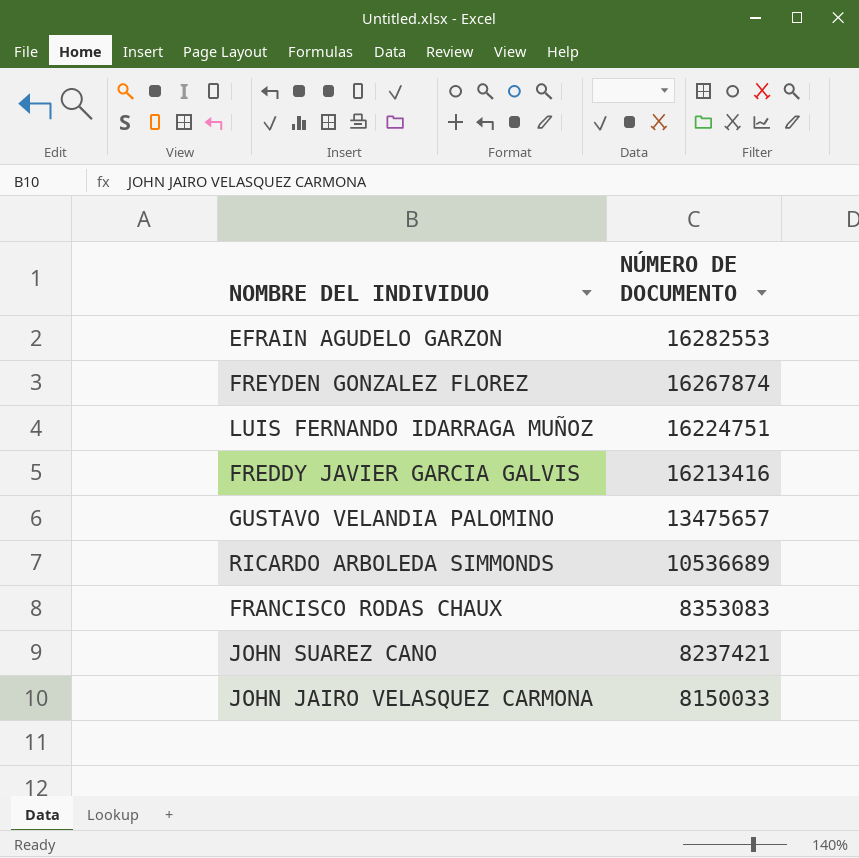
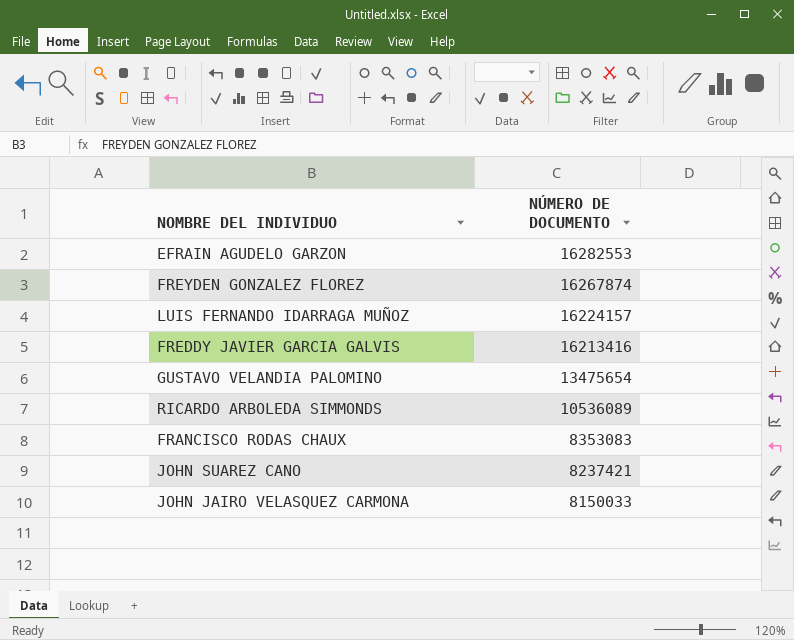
LUIS FERNANDO IDARRAGA MUÑOZ | NÚMERO DE DOCUMENTO: 16224751 -> 16224157
GUSTAVO VELANDIA PALOMINO | NÚMERO DE DOCUMENTO: 13475657 -> 13475654
RICARDO ARBOLEDA SIMMONDS | NÚMERO DE DOCUMENTO: 10536689 -> 10536089

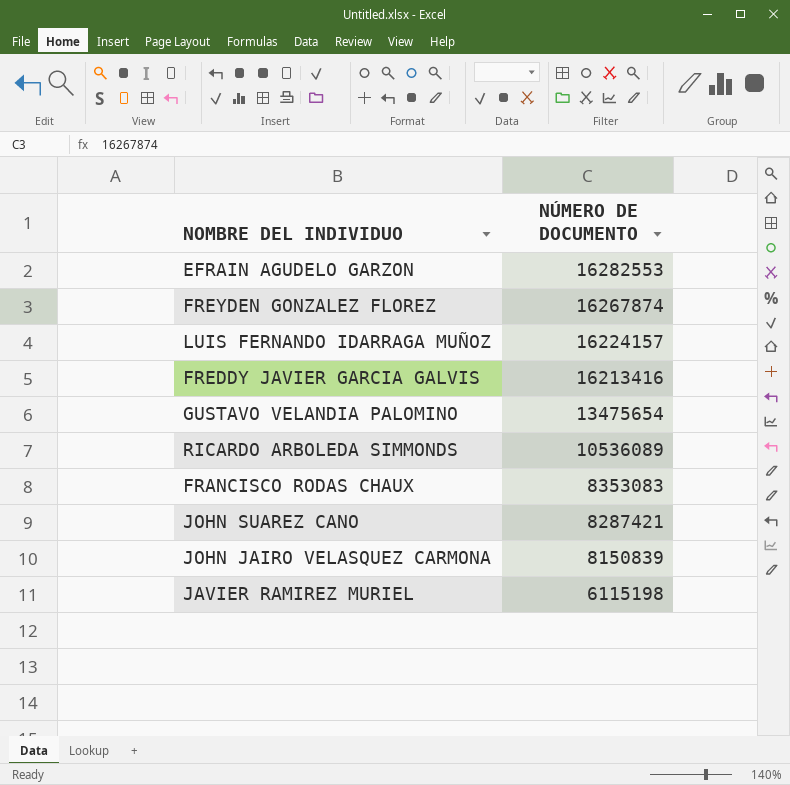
JOHN SUAREZ CANO | NÚMERO DE DOCUMENTO: 8237421 -> 8287421
JOHN JAIRO VELASQUEZ CARMONA | NÚMERO DE DOCUMENTO: 8150033 -> 8150839
row JAVIER RAMIREZ MURIEL: none -> 6115198

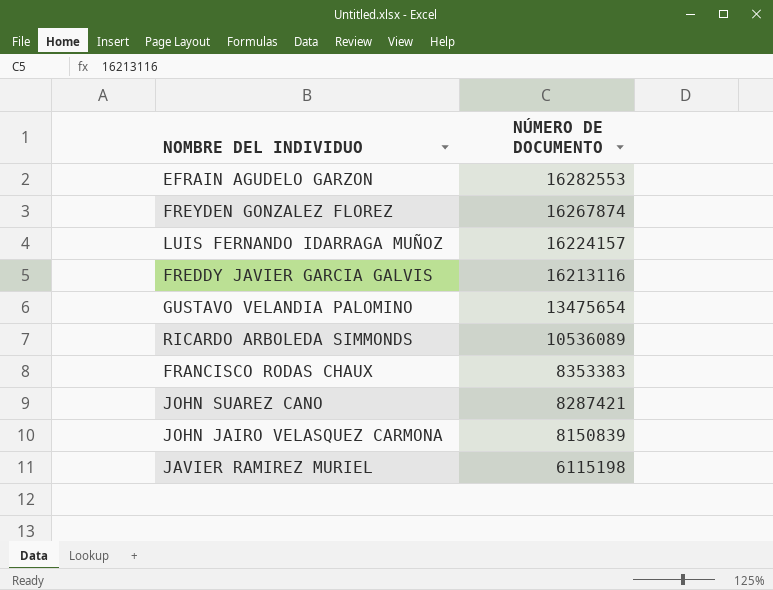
FREDDY JAVIER GARCIA GALVIS | NÚMERO DE DOCUMENTO: 16213416 -> 16213116
FRANCISCO RODAS CHAUX | NÚMERO DE DOCUMENTO: 8353083 -> 8353383

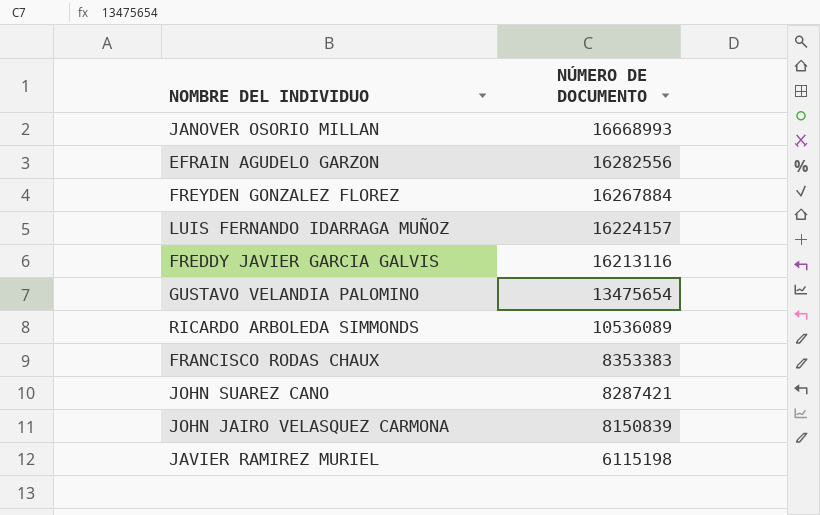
row JANOVER OSORIO MILLAN: none -> 16668993
EFRAIN AGUDELO GARZON | NÚMERO DE DOCUMENTO: 16282553 -> 16282556
FREYDEN GONZALEZ FLOREZ | NÚMERO DE DOCUMENTO: 16267874 -> 16267884

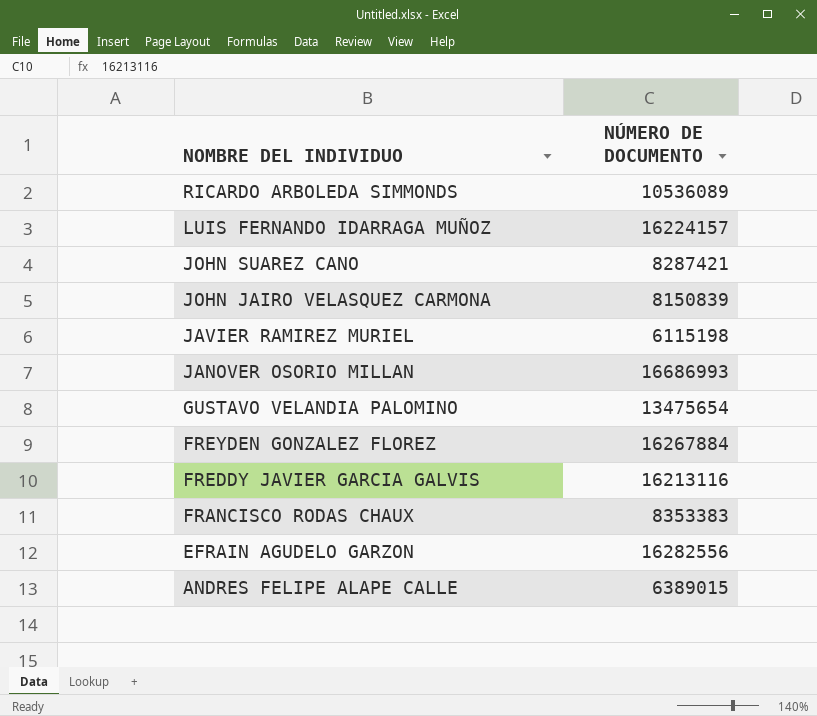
row order: NÚMERO DE DOCUMENTO descending -> NOMBRE DEL INDIVIDUO descending
JANOVER OSORIO MILLAN | NÚMERO DE DOCUMENTO: 16668993 -> 16686993
row ANDRES FELIPE ALAPE CALLE: none -> 6389015

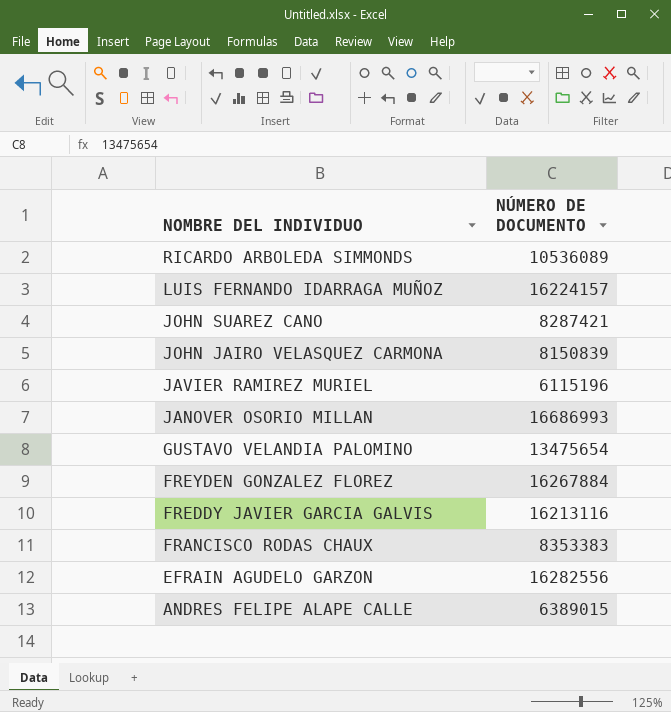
JAVIER RAMIREZ MURIEL | NÚMERO DE DOCUMENTO: 6115198 -> 6115196

